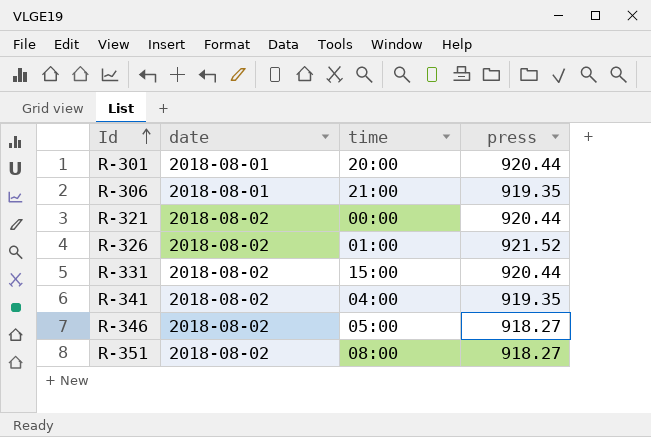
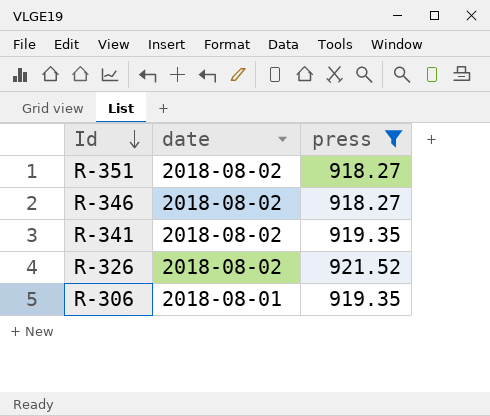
filter: none -> press != 920.44
row order: Id ascending -> Id descending
column time | position: 3 -> none

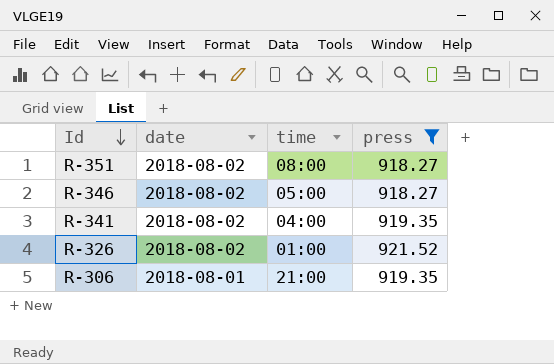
column time | position: none -> 3

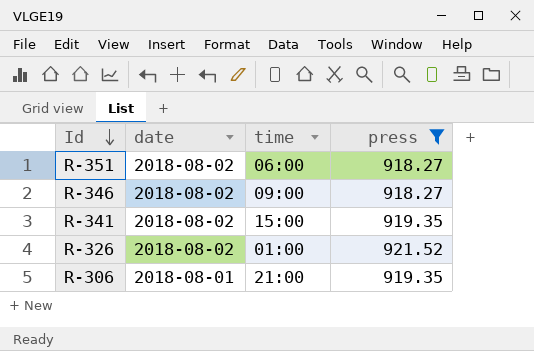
R-351 | time: 08:00 -> 06:00
R-346 | time: 05:00 -> 09:00
R-341 | time: 04:00 -> 15:00

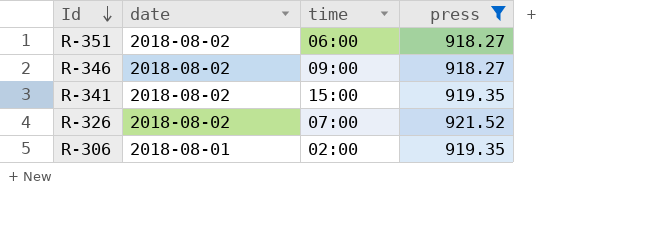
R-326 | time: 01:00 -> 07:00
R-306 | time: 21:00 -> 02:00

